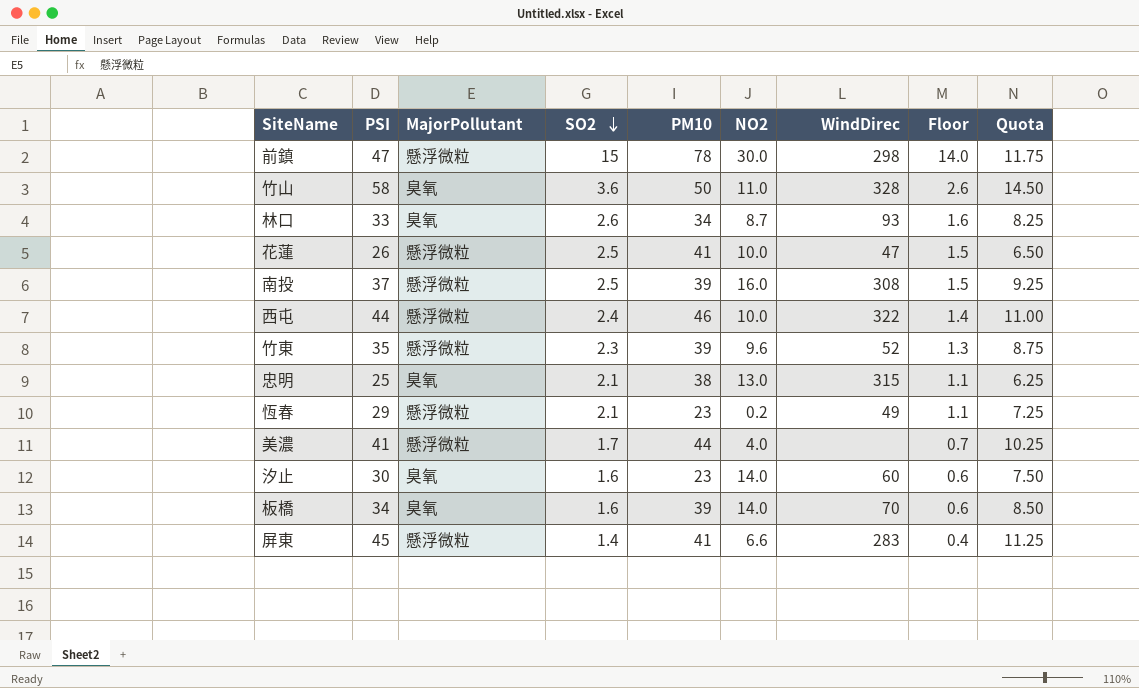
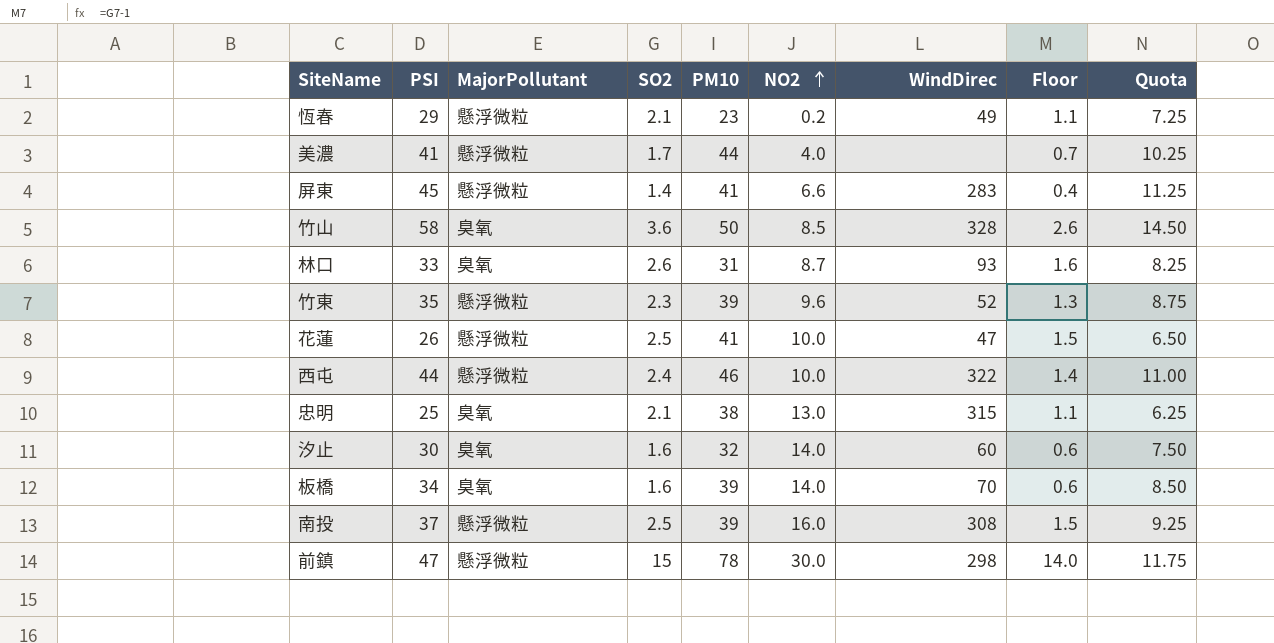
row order: SO2 descending -> NO2 ascending
竹山 | NO2: 11.0 -> 8.5
林口 | PM10: 34 -> 31
汐止 | PM10: 23 -> 32

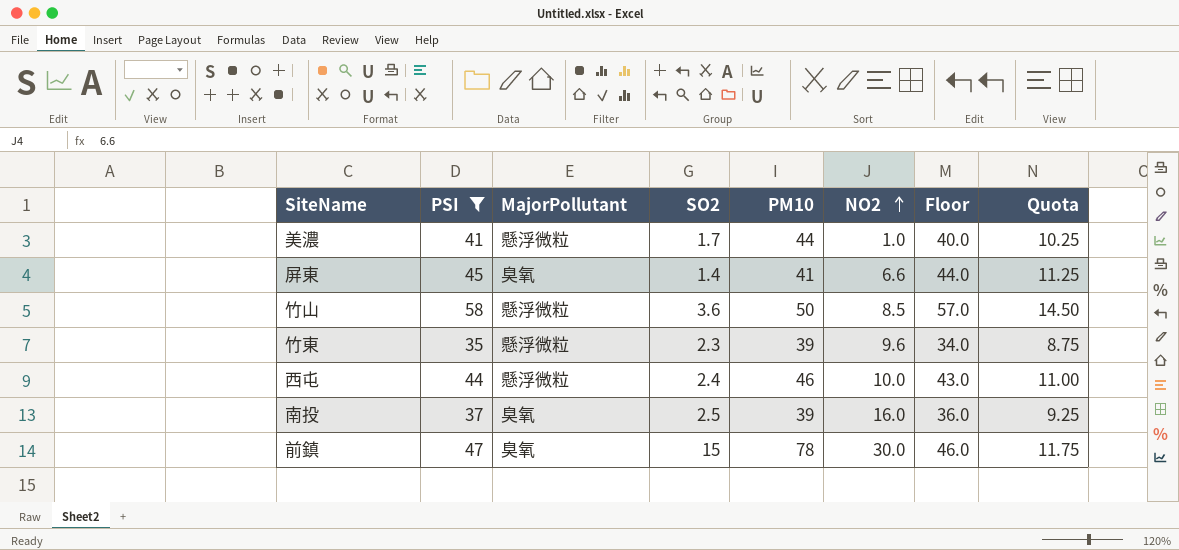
filter: none -> PSI >= 35
column WindDirec | position: 7 -> none
column Floor | formula: [SO2] - 1 -> [PSI] - 1
美濃 | NO2: 4.0 -> 1.0
屏東 | MajorPollutant: 懸浮微粒 -> 臭氧
竹山 | MajorPollutant: 臭氧 -> 懸浮微粒
南投 | MajorPollutant: 懸浮微粒 -> 臭氧
前鎮 | MajorPollutant: 懸浮微粒 -> 臭氧

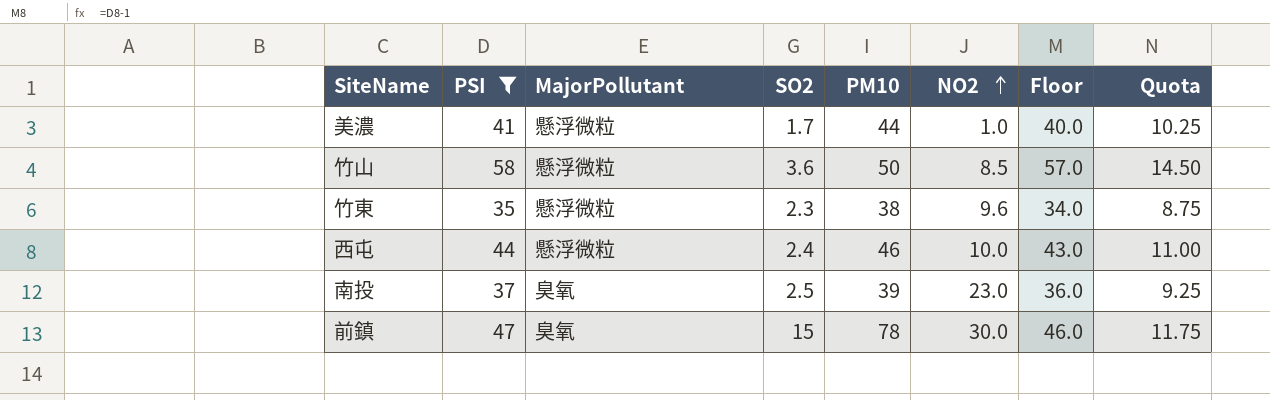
row 屏東: 45 | 臭氧 | 1.4 | 41 | 6.6 | 44.0 | 11.25 -> none
竹東 | PM10: 39 -> 38
南投 | NO2: 16.0 -> 23.0

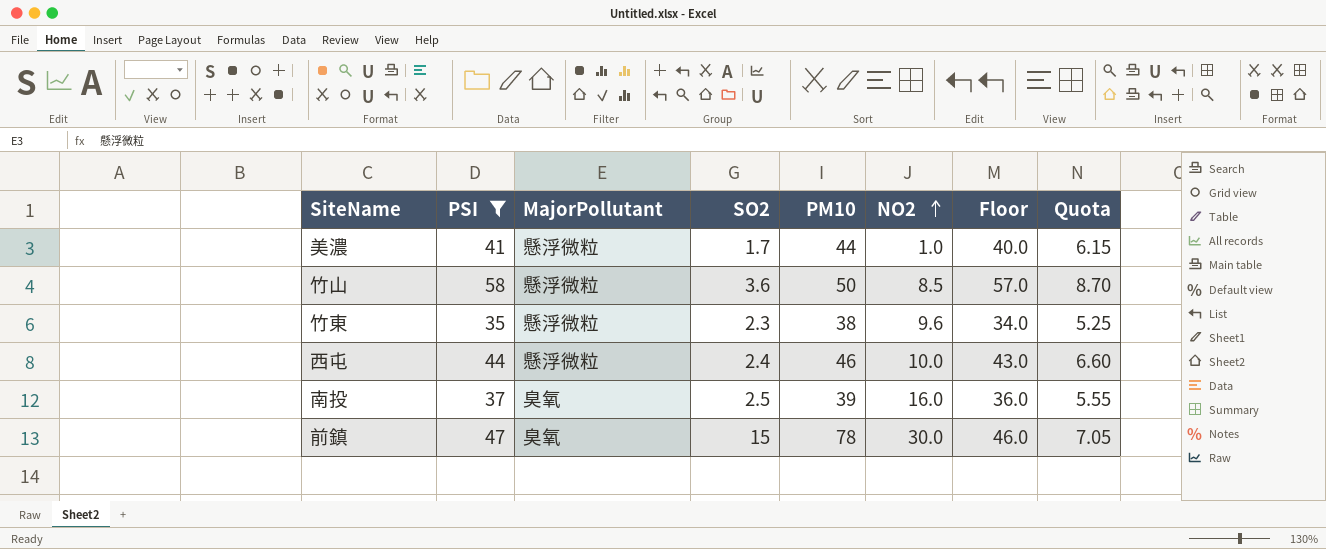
column Quota | formula: [PSI] * 0.25 -> [PSI] * 0.15
南投 | NO2: 23.0 -> 16.0

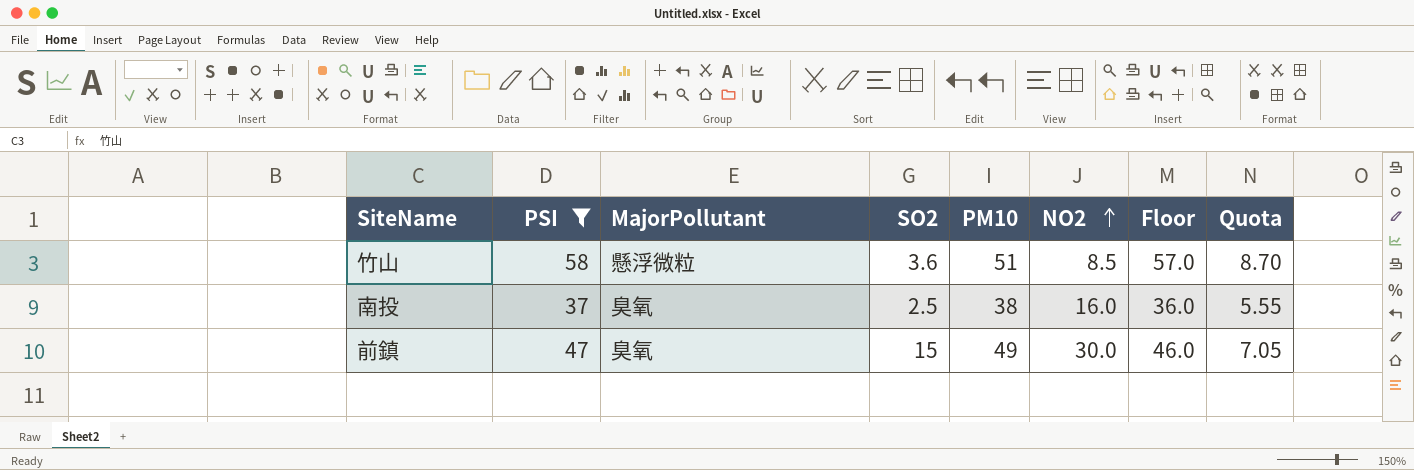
row 美濃: 41 | 懸浮微粒 | 1.7 | 44 | 1.0 | 40.0 | 6.15 -> none
row 竹東: 35 | 懸浮微粒 | 2.3 | 38 | 9.6 | 34.0 | 5.25 -> none
row 西屯: 44 | 懸浮微粒 | 2.4 | 46 | 10.0 | 43.0 | 6.60 -> none
竹山 | PM10: 50 -> 51
南投 | PM10: 39 -> 38
前鎮 | PM10: 78 -> 49

